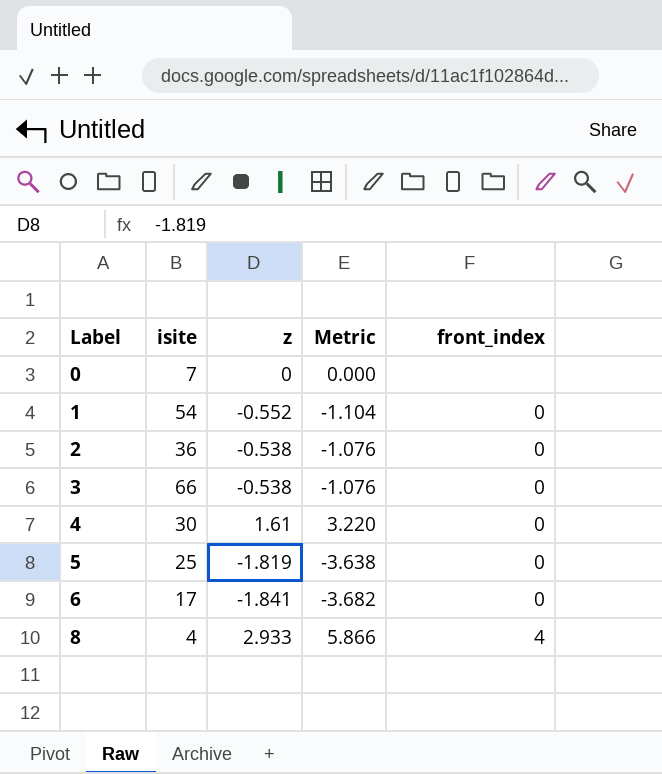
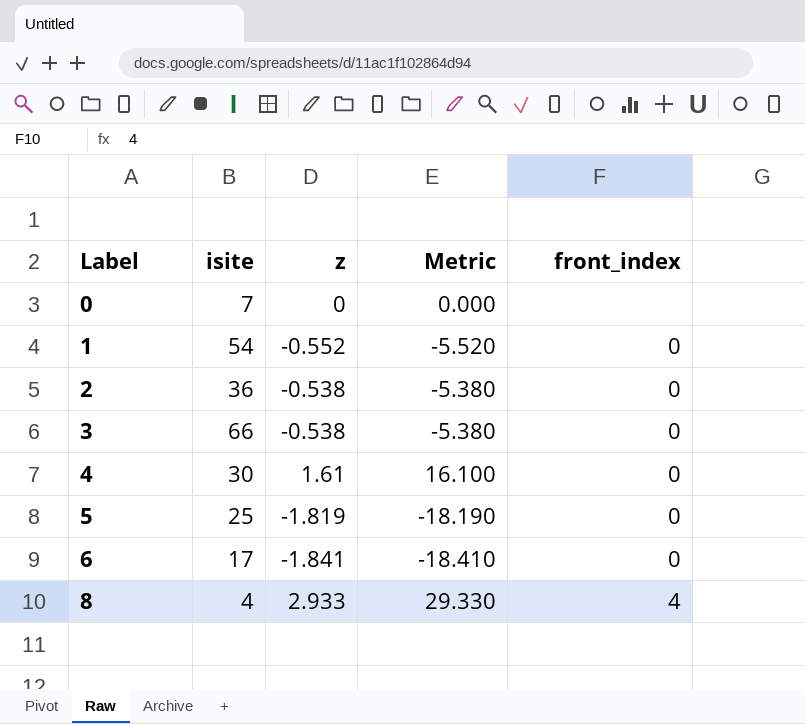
column Metric | formula: [z] * 2 -> [z] * 10

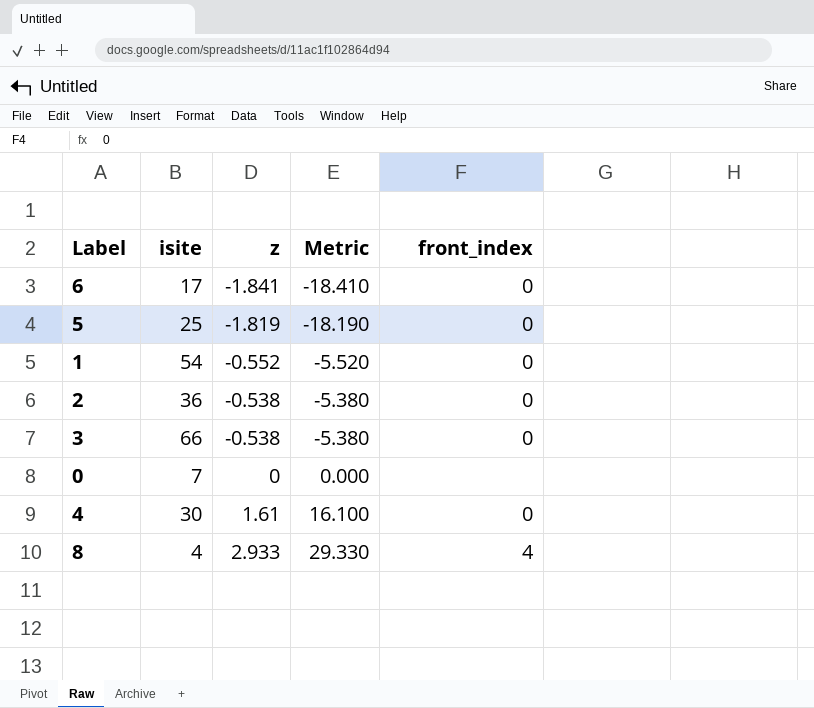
row order: Label ascending -> z ascending

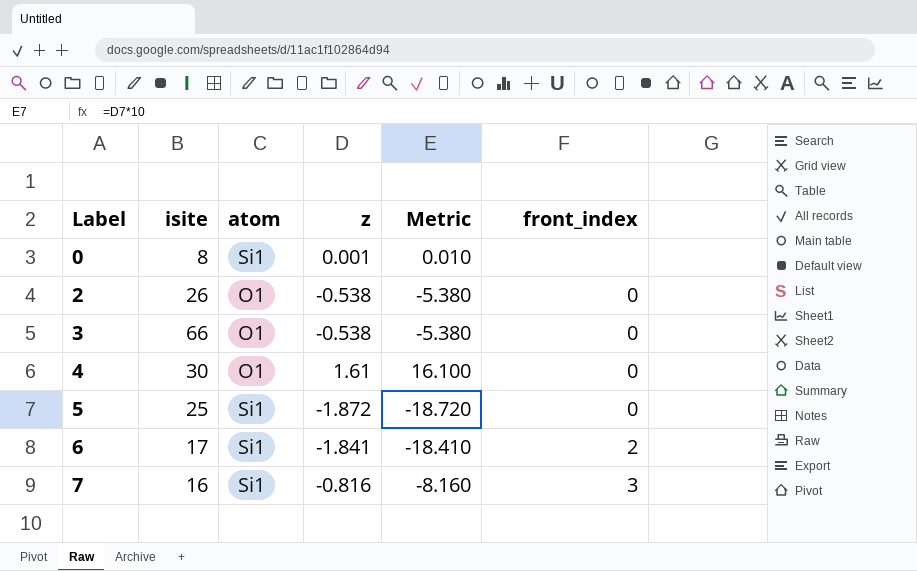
row order: z ascending -> Label ascending
column atom | position: none -> 3
row 1: 54 | -0.552 | -5.520 | 0 -> none
row 8: 4 | 2.933 | 29.330 | 4 -> none
0 | isite: 7 -> 8
0 | z: 0 -> 0.001
0 | Metric: 0.000 -> 0.010
2 | isite: 36 -> 26
5 | z: -1.819 -> -1.872
5 | Metric: -18.190 -> -18.720
6 | front_index: 0 -> 2
row 7: none -> 16 | Si1 | -0.816 | -8.160 | 3

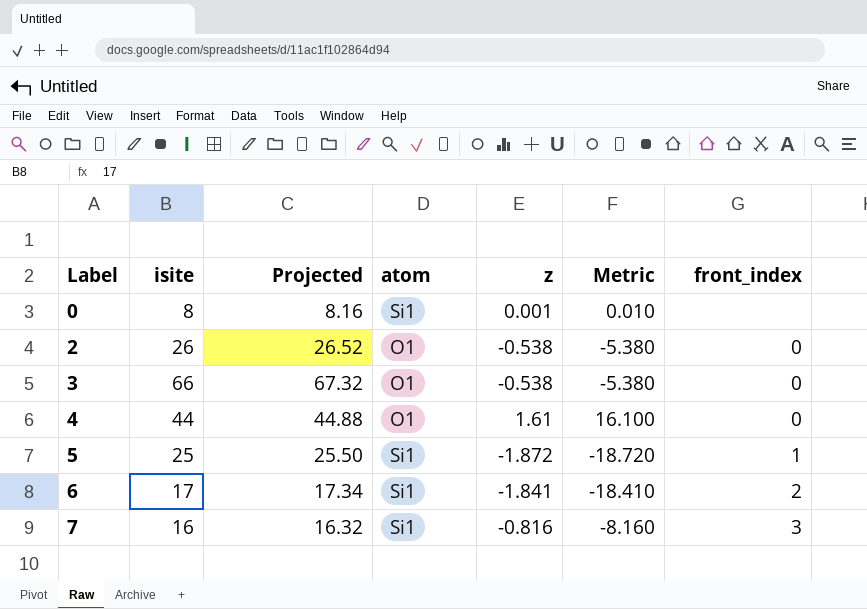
column Projected | formula: none -> [isite] * 1.02
4 | isite: 30 -> 44
5 | front_index: 0 -> 1

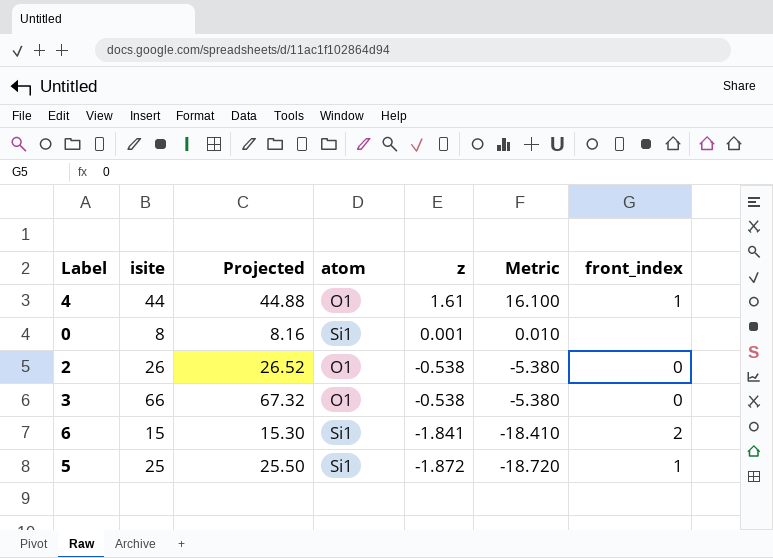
row order: Label ascending -> z descending
row 7: 16 | 16.32 | Si1 | -0.816 | -8.160 | 3 -> none
4 | front_index: 0 -> 1
6 | isite: 17 -> 15
6 | Projected: 17.34 -> 15.30

